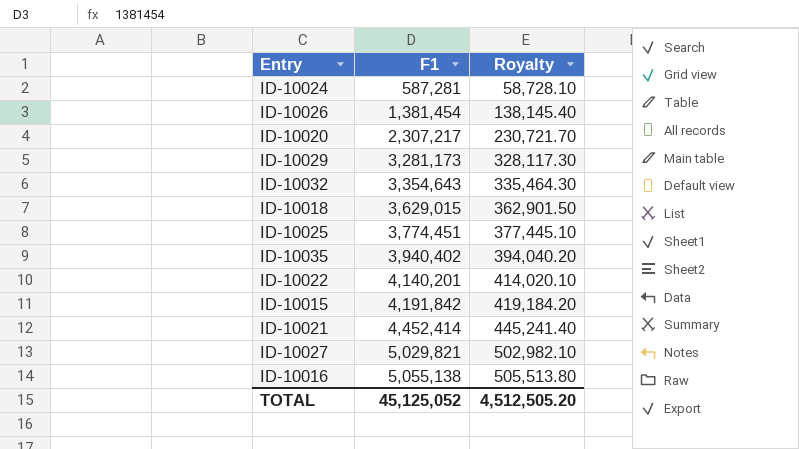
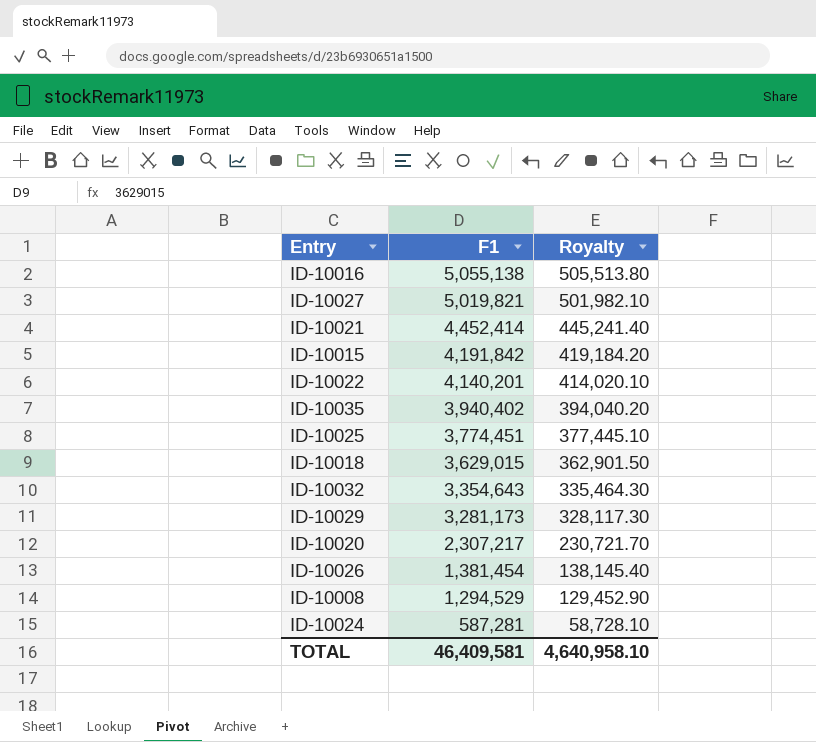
row order: F1 ascending -> F1 descending
ID-10027 | F1: 5,029,821 -> 5,019,821
ID-10027 | Royalty: 502,982.10 -> 501,982.10
row ID-10008: none -> 1,294,529 | 129,452.90
TOTAL | F1: 45,125,052 -> 46,409,581
TOTAL | Royalty: 4,512,505.20 -> 4,640,958.10

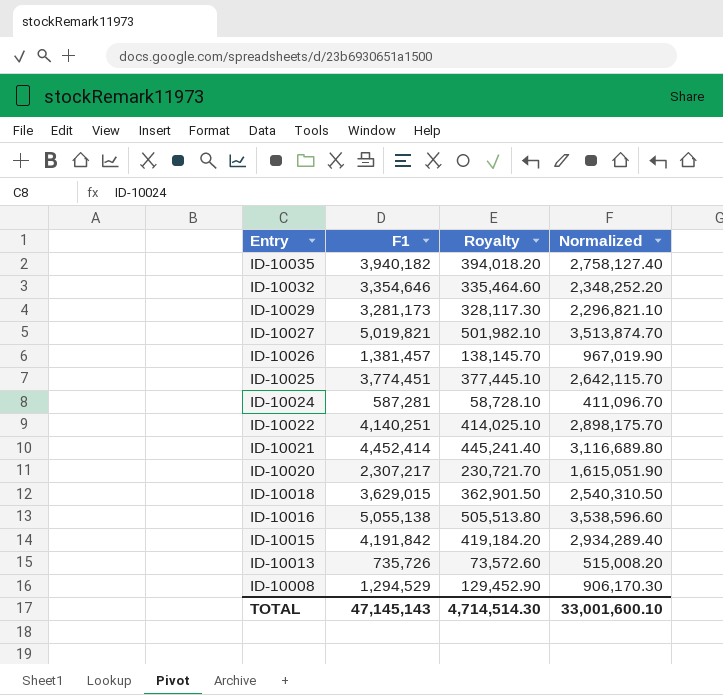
row order: F1 descending -> Entry descending
column Normalized | formula: none -> [F1] * 0.7
ID-10035 | F1: 3,940,402 -> 3,940,182
ID-10035 | Royalty: 394,040.20 -> 394,018.20
ID-10032 | F1: 3,354,643 -> 3,354,646
ID-10032 | Royalty: 335,464.30 -> 335,464.60
ID-10026 | F1: 1,381,454 -> 1,381,457
ID-10026 | Royalty: 138,145.40 -> 138,145.70
ID-10022 | F1: 4,140,201 -> 4,140,251
ID-10022 | Royalty: 414,020.10 -> 414,025.10
row ID-10013: none -> 735,726 | 73,572.60 | 515,008.20
TOTAL | F1: 46,409,581 -> 47,145,143
TOTAL | Royalty: 4,640,958.10 -> 4,714,514.30

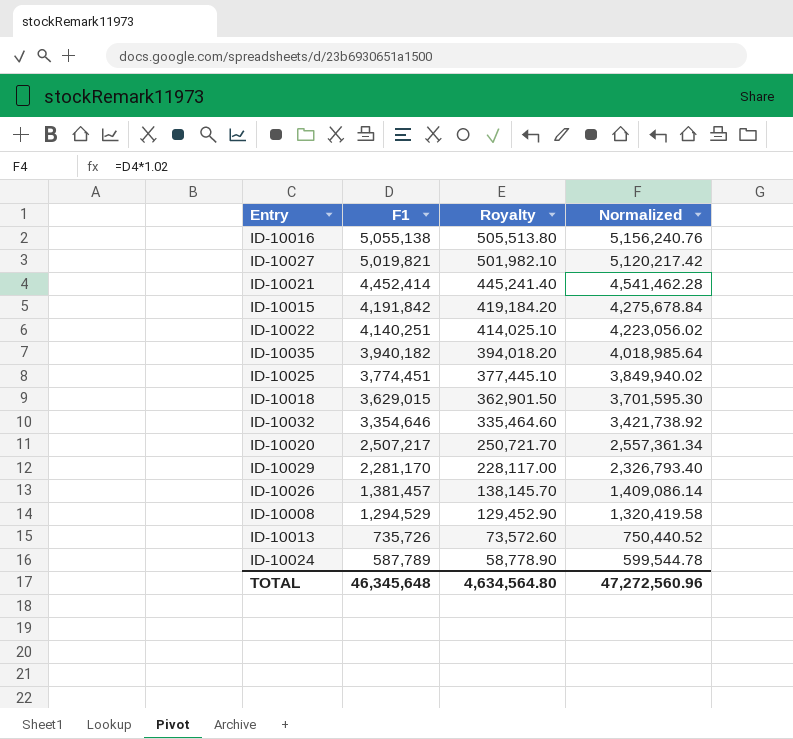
row order: Entry descending -> F1 descending
column Normalized | formula: [F1] * 0.7 -> [F1] * 1.02
ID-10020 | F1: 2,307,217 -> 2,507,217
ID-10020 | Royalty: 230,721.70 -> 250,721.70
ID-10029 | F1: 3,281,173 -> 2,281,170
ID-10029 | Royalty: 328,117.30 -> 228,117.00
ID-10024 | F1: 587,281 -> 587,789
ID-10024 | Royalty: 58,728.10 -> 58,778.90
TOTAL | F1: 47,145,143 -> 46,345,648
TOTAL | Royalty: 4,714,514.30 -> 4,634,564.80
TOTAL | Normalized: 33,001,600.10 -> 47,272,560.96

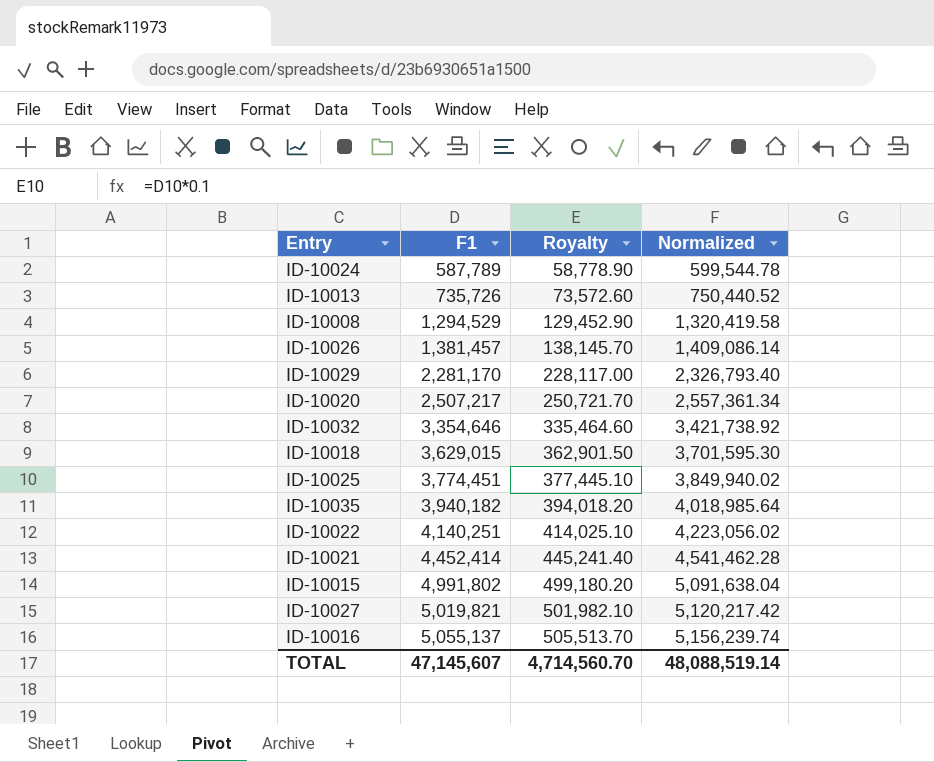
row order: F1 descending -> F1 ascending
ID-10015 | F1: 4,191,842 -> 4,991,802
ID-10015 | Royalty: 419,184.20 -> 499,180.20
ID-10015 | Normalized: 4,275,678.84 -> 5,091,638.04
ID-10016 | F1: 5,055,138 -> 5,055,137
ID-10016 | Royalty: 505,513.80 -> 505,513.70
ID-10016 | Normalized: 5,156,240.76 -> 5,156,239.74
TOTAL | F1: 46,345,648 -> 47,145,607
TOTAL | Royalty: 4,634,564.80 -> 4,714,560.70
TOTAL | Normalized: 47,272,560.96 -> 48,088,519.14

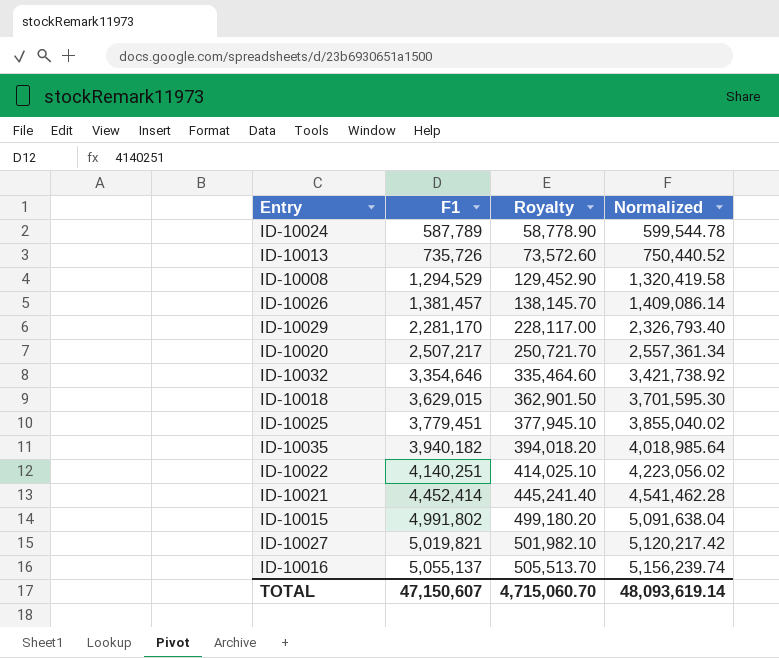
ID-10025 | F1: 3,774,451 -> 3,779,451
ID-10025 | Royalty: 377,445.10 -> 377,945.10
ID-10025 | Normalized: 3,849,940.02 -> 3,855,040.02
TOTAL | F1: 47,145,607 -> 47,150,607
TOTAL | Royalty: 4,714,560.70 -> 4,715,060.70
TOTAL | Normalized: 48,088,519.14 -> 48,093,619.14

